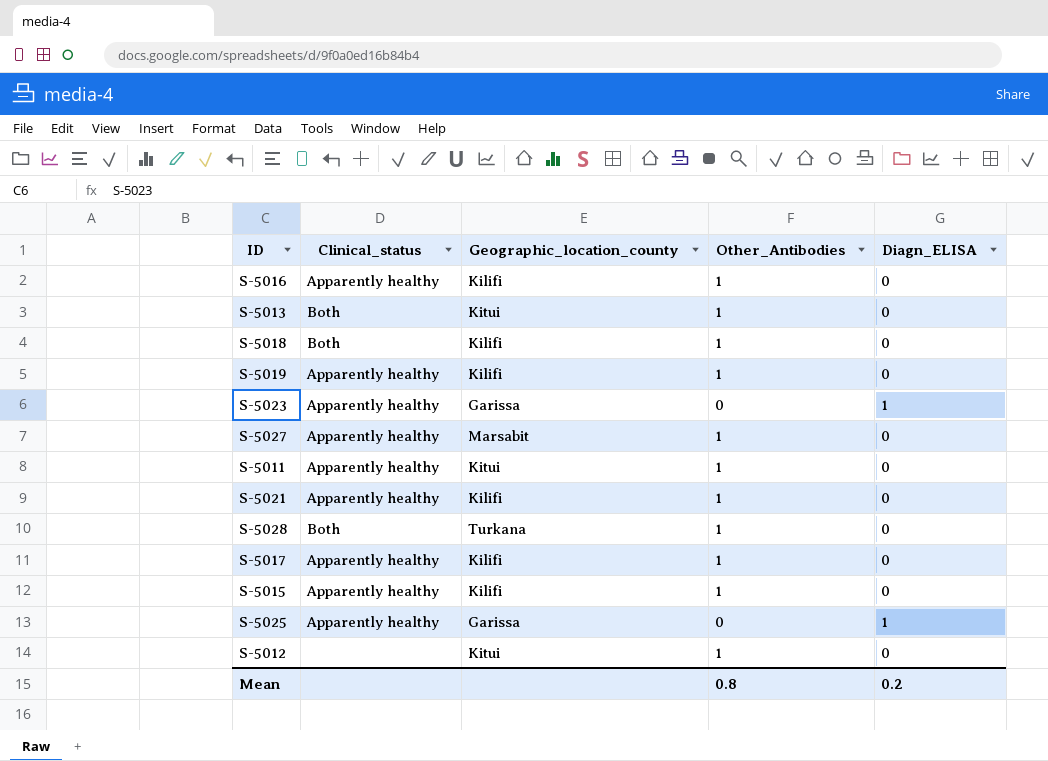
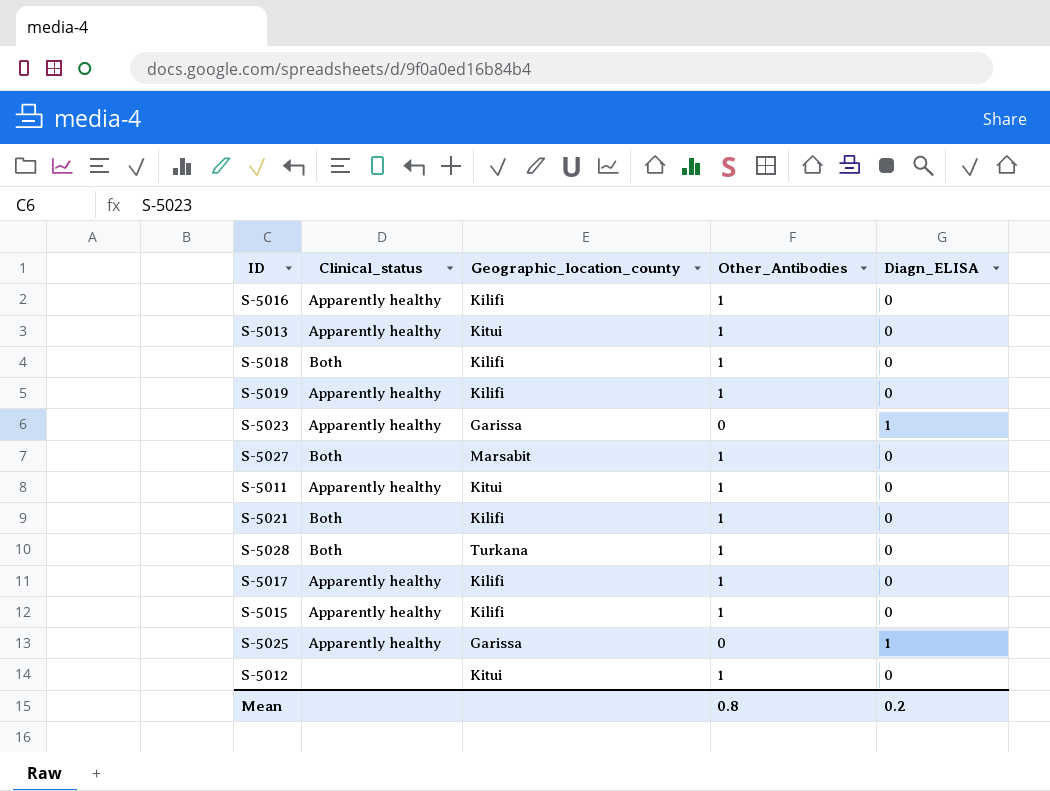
S-5013 | Clinical_status: Both -> Apparently healthy
S-5027 | Clinical_status: Apparently healthy -> Both
S-5021 | Clinical_status: Apparently healthy -> Both

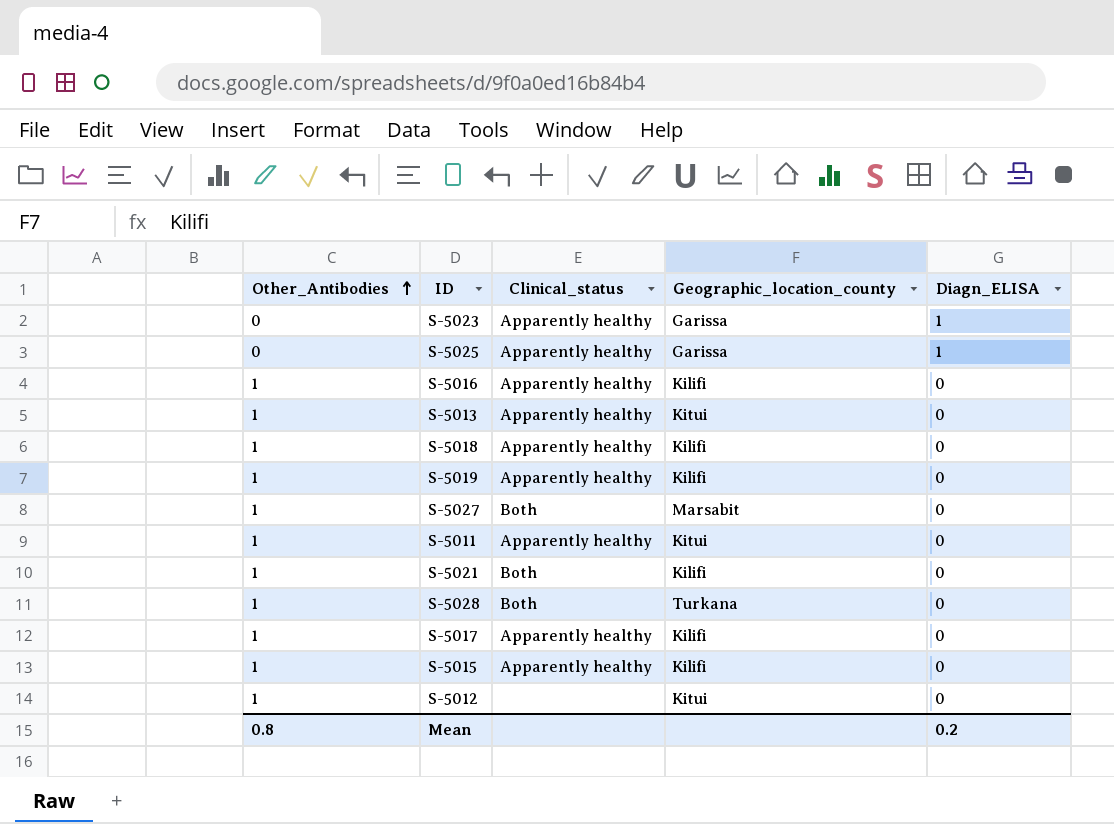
row order: none -> Other_Antibodies ascending
column Other_Antibodies | position: 4 -> 1
S-5018 | Clinical_status: Both -> Apparently healthy

